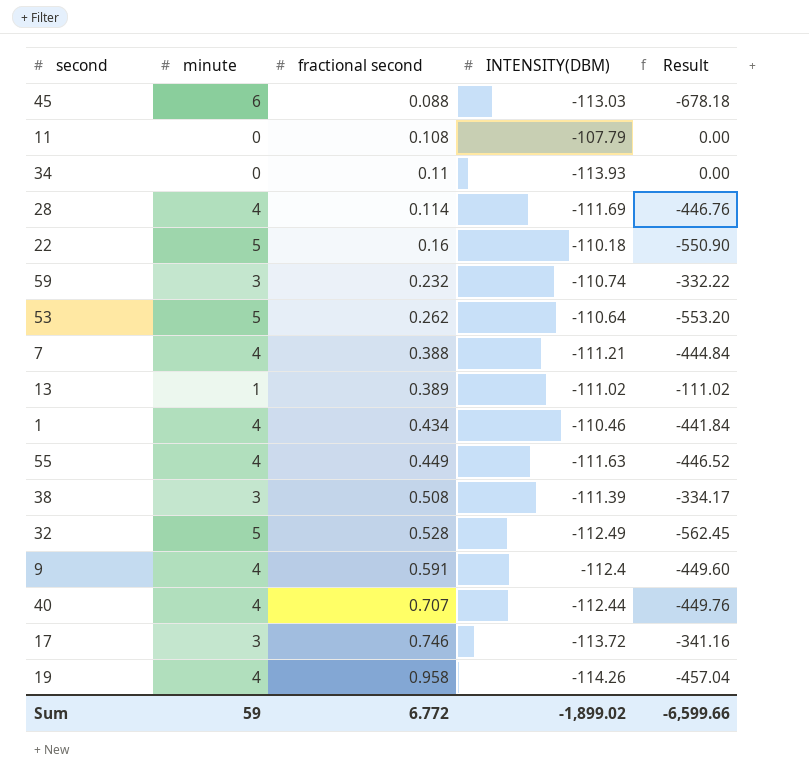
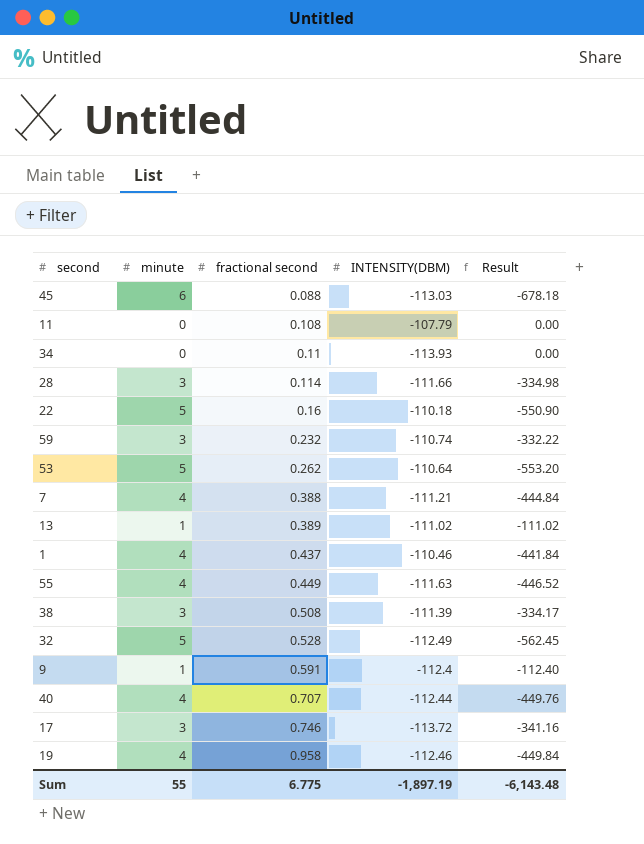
28 | minute: 4 -> 3
28 | INTENSITY(DBM): -111.69 -> -111.66
28 | Result: -446.76 -> -334.98
1 | fractional second: 0.434 -> 0.437
9 | minute: 4 -> 1
9 | Result: -449.60 -> -112.40
19 | INTENSITY(DBM): -114.26 -> -112.46
19 | Result: -457.04 -> -449.84
Sum | minute: 59 -> 55
Sum | fractional second: 6.772 -> 6.775
Sum | INTENSITY(DBM): -1,899.02 -> -1,897.19
Sum | Result: -6,599.66 -> -6,143.48

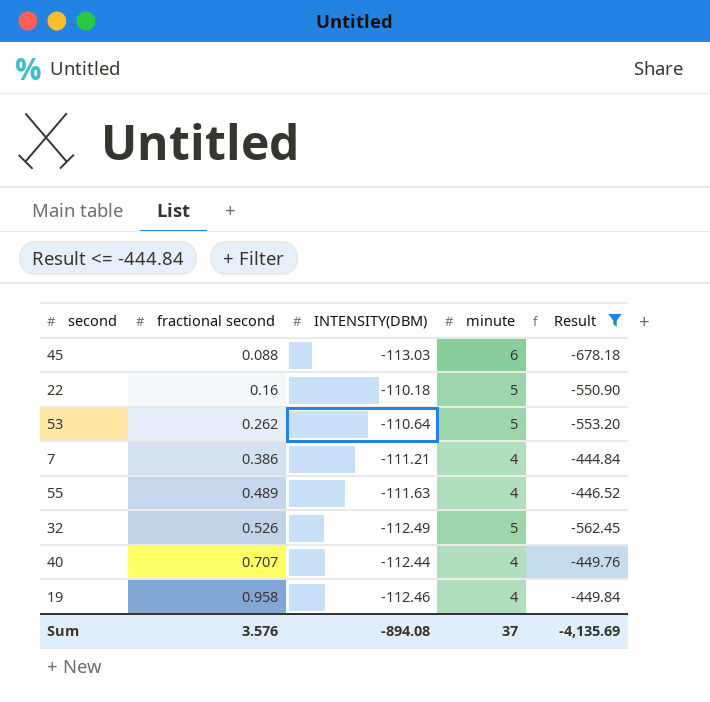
filter: none -> Result <= -444.84
column minute | position: 2 -> 4
7 | fractional second: 0.388 -> 0.386
55 | fractional second: 0.449 -> 0.489
32 | fractional second: 0.528 -> 0.526
Sum | fractional second: 6.775 -> 3.576
Sum | INTENSITY(DBM): -1,897.19 -> -894.08
Sum | minute: 55 -> 37
Sum | Result: -6,143.48 -> -4,135.69

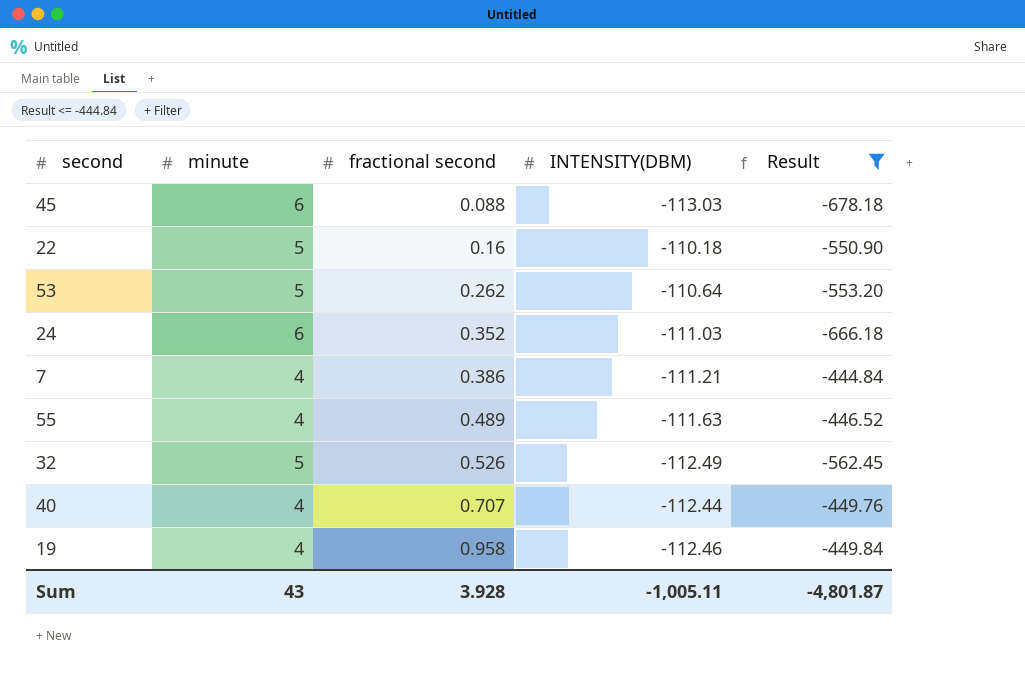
column minute | position: 4 -> 2
row 24: none -> 6 | 0.352 | -111.03 | -666.18
Sum | minute: 37 -> 43
Sum | fractional second: 3.576 -> 3.928
Sum | INTENSITY(DBM): -894.08 -> -1,005.11
Sum | Result: -4,135.69 -> -4,801.87

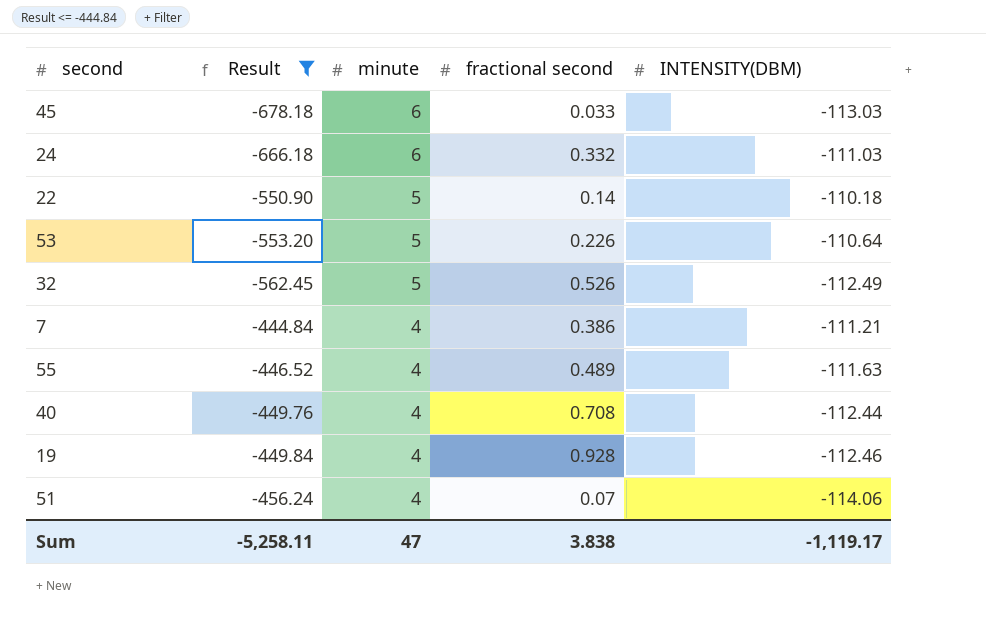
row order: fractional second ascending -> minute descending
column Result | position: 5 -> 2
45 | fractional second: 0.088 -> 0.033
24 | fractional second: 0.352 -> 0.332
22 | fractional second: 0.16 -> 0.14
53 | fractional second: 0.262 -> 0.226
40 | fractional second: 0.707 -> 0.708
19 | fractional second: 0.958 -> 0.928
row 51: none -> -456.24 | 4 | 0.07 | -114.06
Sum | Result: -4,801.87 -> -5,258.11
Sum | minute: 43 -> 47
Sum | fractional second: 3.928 -> 3.838
Sum | INTENSITY(DBM): -1,005.11 -> -1,119.17

